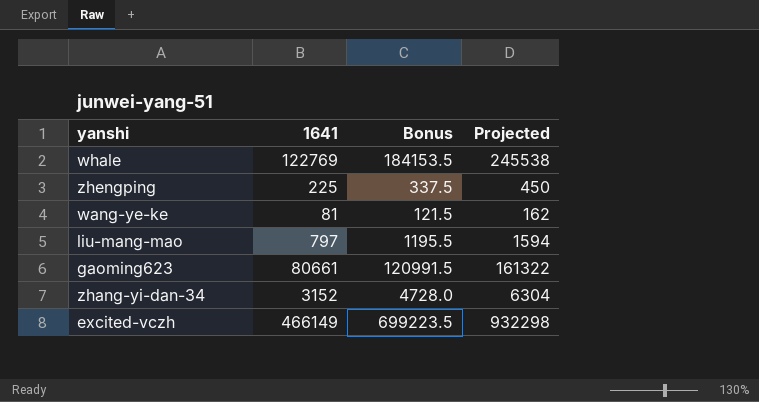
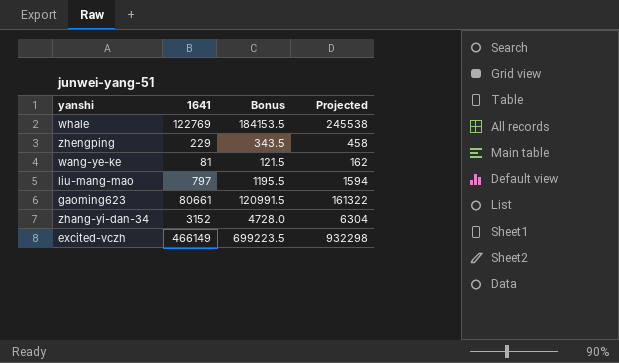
zhengping | 1641: 225 -> 229
zhengping | Bonus: 337.5 -> 343.5
zhengping | Projected: 450 -> 458

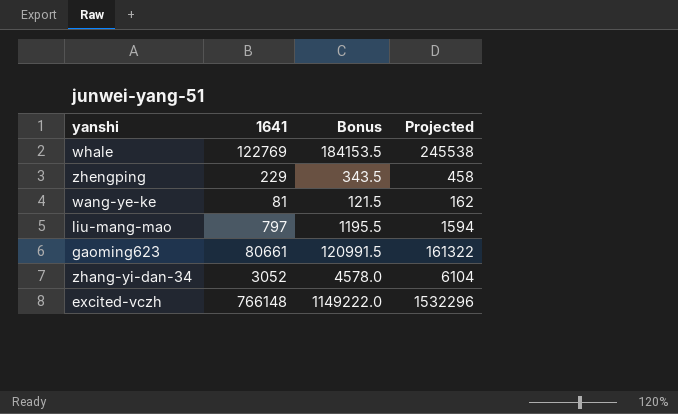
zhang-yi-dan-34 | 1641: 3152 -> 3052
zhang-yi-dan-34 | Bonus: 4728.0 -> 4578.0
zhang-yi-dan-34 | Projected: 6304 -> 6104
excited-vczh | 1641: 466149 -> 766148
excited-vczh | Bonus: 699223.5 -> 1149222.0
excited-vczh | Projected: 932298 -> 1532296

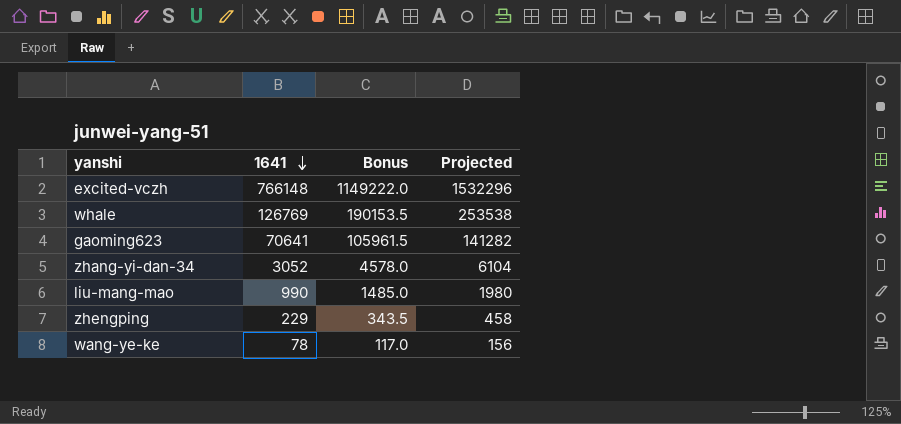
row order: none -> 1641 descending
whale | 1641: 122769 -> 126769
whale | Bonus: 184153.5 -> 190153.5
whale | Projected: 245538 -> 253538
gaoming623 | 1641: 80661 -> 70641
gaoming623 | Bonus: 120991.5 -> 105961.5
gaoming623 | Projected: 161322 -> 141282
liu-mang-mao | 1641: 797 -> 990
liu-mang-mao | Bonus: 1195.5 -> 1485.0
liu-mang-mao | Projected: 1594 -> 1980
wang-ye-ke | 1641: 81 -> 78
wang-ye-ke | Bonus: 121.5 -> 117.0
wang-ye-ke | Projected: 162 -> 156

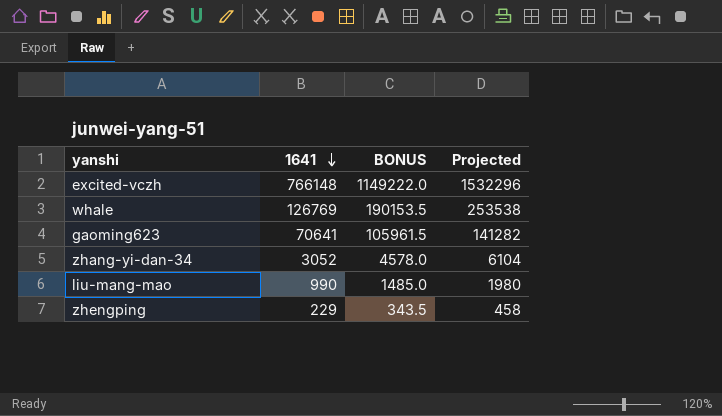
column name: Bonus -> BONUS
row wang-ye-ke: 78 | 117.0 | 156 -> none

